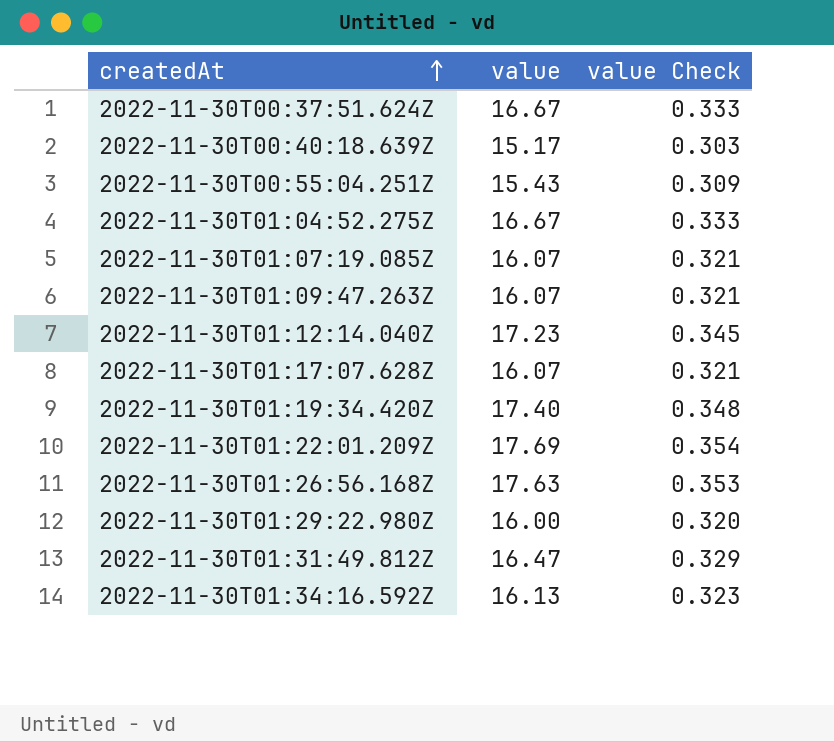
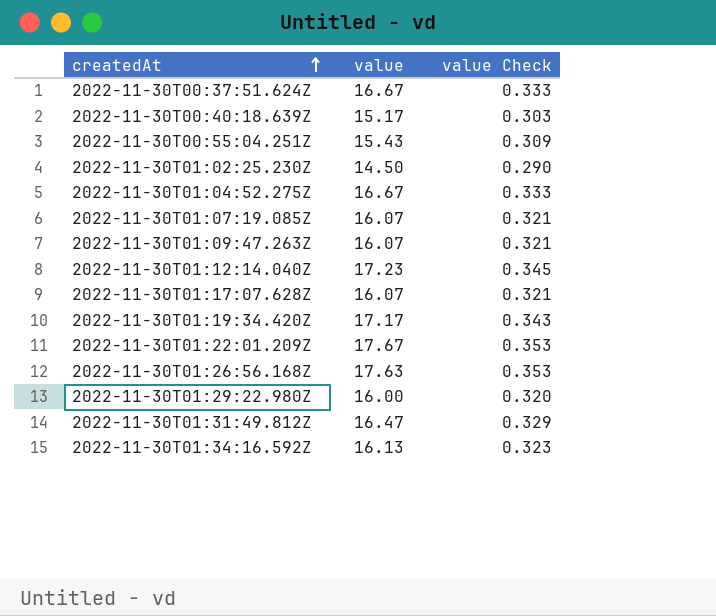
row 2022-11-30T01:02:25.230Z: none -> 14.50 | 0.290
2022-11-30T01:19:34.420Z | value: 17.40 -> 17.17
2022-11-30T01:19:34.420Z | value Check: 0.348 -> 0.343
2022-11-30T01:22:01.209Z | value: 17.69 -> 17.67
2022-11-30T01:22:01.209Z | value Check: 0.354 -> 0.353

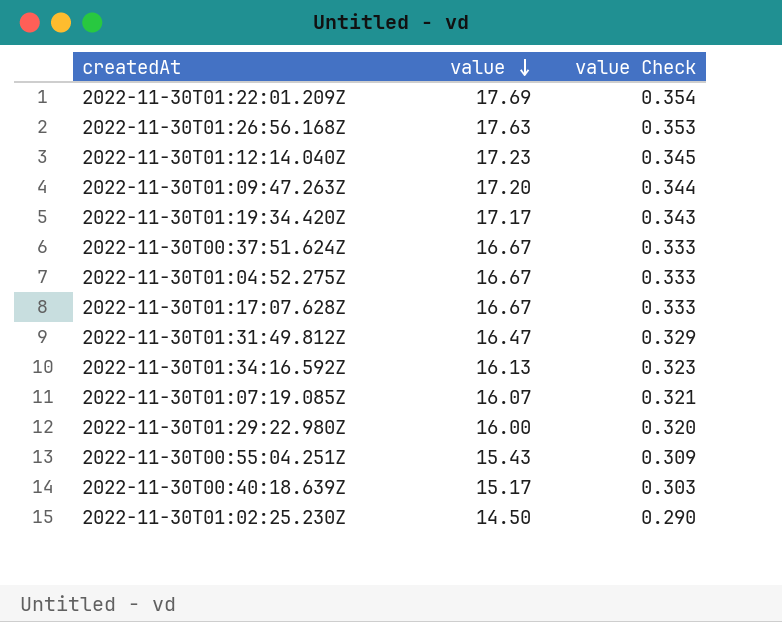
row order: createdAt ascending -> value descending
2022-11-30T01:22:01.209Z | value: 17.67 -> 17.69
2022-11-30T01:22:01.209Z | value Check: 0.353 -> 0.354
2022-11-30T01:09:47.263Z | value: 16.07 -> 17.20
2022-11-30T01:09:47.263Z | value Check: 0.321 -> 0.344
2022-11-30T01:17:07.628Z | value: 16.07 -> 16.67
2022-11-30T01:17:07.628Z | value Check: 0.321 -> 0.333

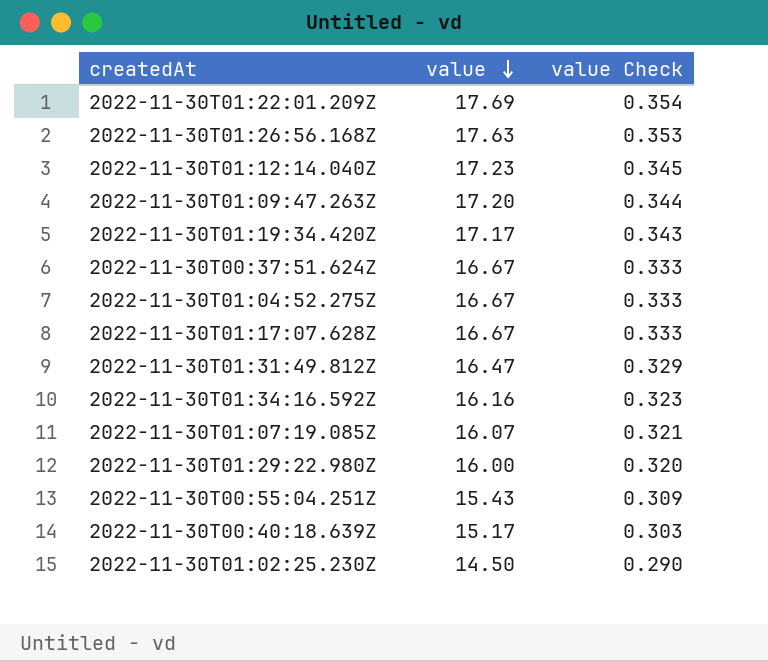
2022-11-30T01:34:16.592Z | value: 16.13 -> 16.16

